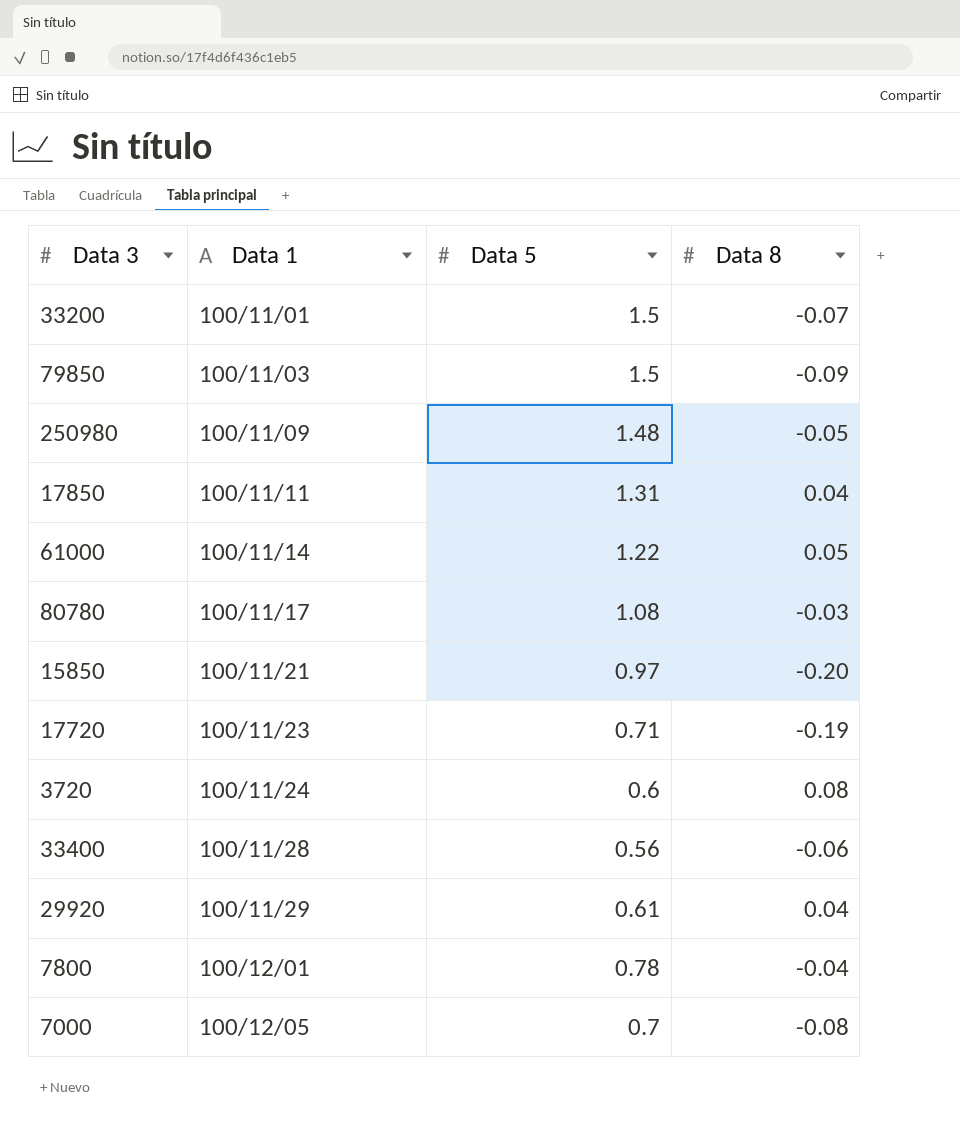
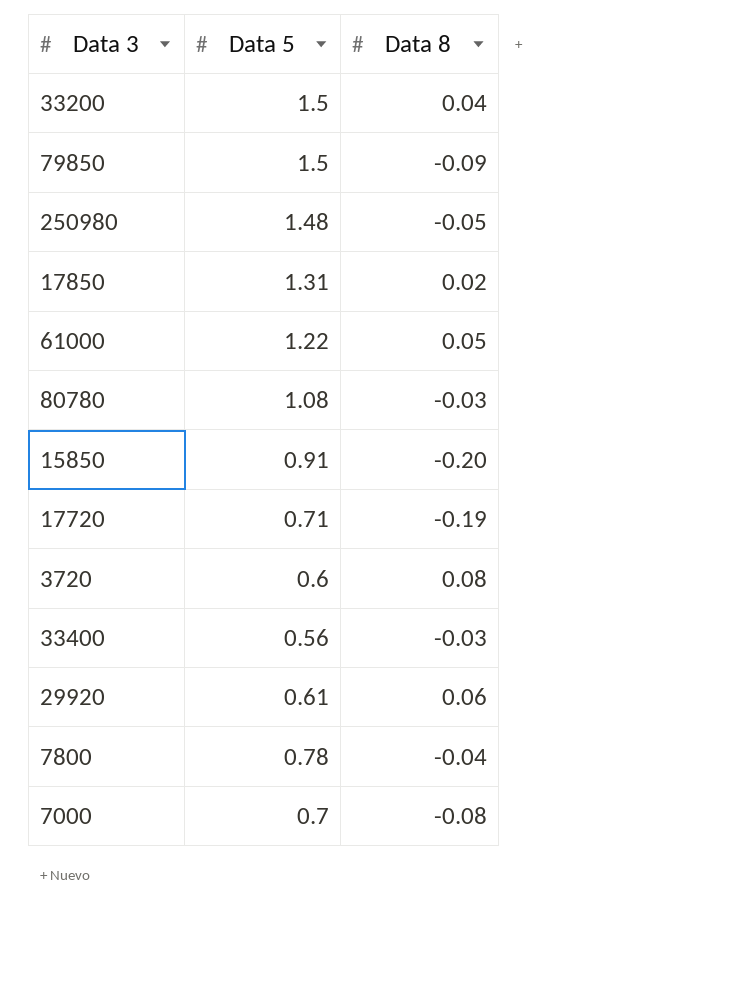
column Data 1 | position: 2 -> none
33200 | Data 8: -0.07 -> 0.04
17850 | Data 8: 0.04 -> 0.02
15850 | Data 5: 0.97 -> 0.91
33400 | Data 8: -0.06 -> -0.03
29920 | Data 8: 0.04 -> 0.06

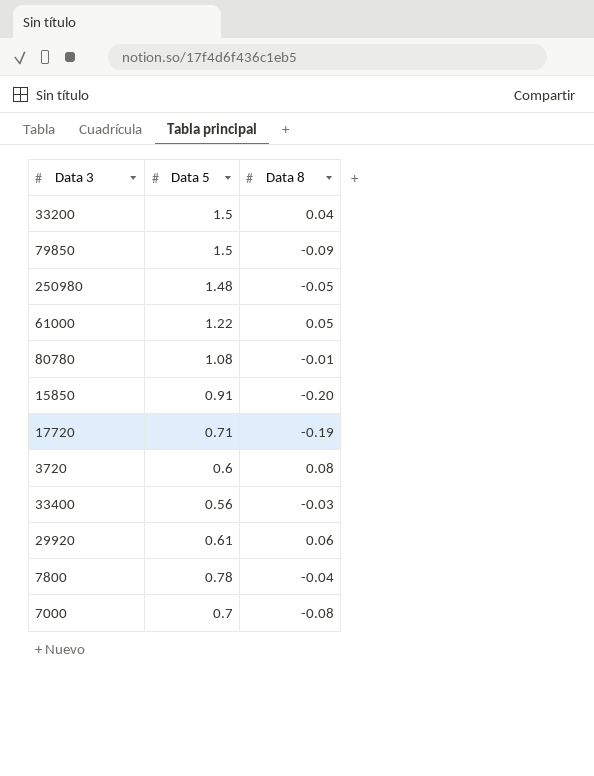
row 17850: 1.31 | 0.02 -> none
80780 | Data 8: -0.03 -> -0.01

